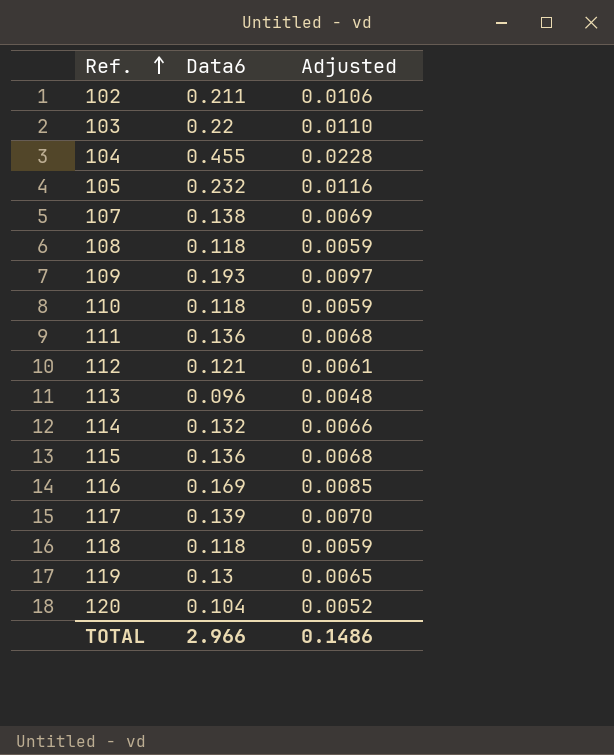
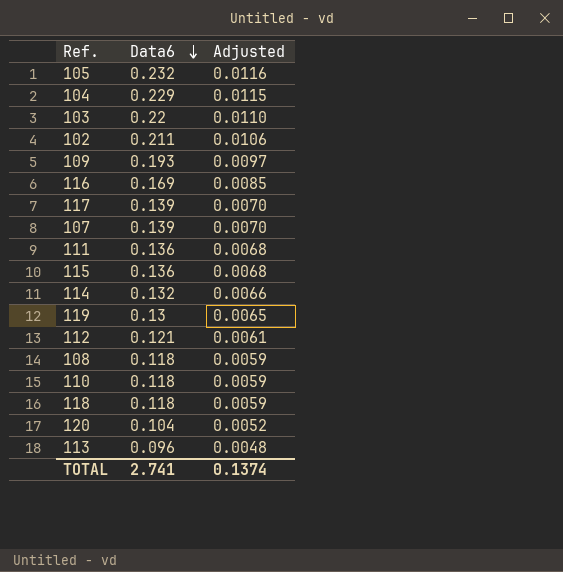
row order: Ref. ascending -> Data6 descending
104 | Data6: 0.455 -> 0.229
104 | Adjusted: 0.0228 -> 0.0115
107 | Data6: 0.138 -> 0.139
107 | Adjusted: 0.0069 -> 0.0070
TOTAL | Data6: 2.966 -> 2.741
TOTAL | Adjusted: 0.1486 -> 0.1374

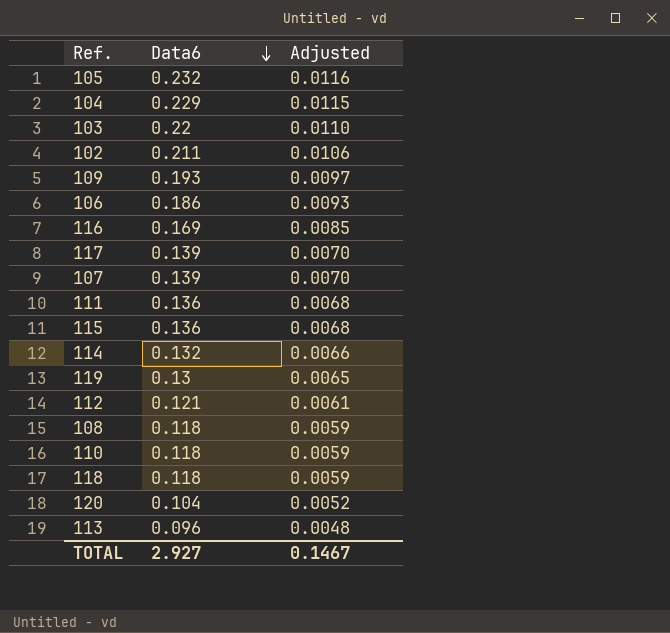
row 106: none -> 0.186 | 0.0093
TOTAL | Data6: 2.741 -> 2.927
TOTAL | Adjusted: 0.1374 -> 0.1467

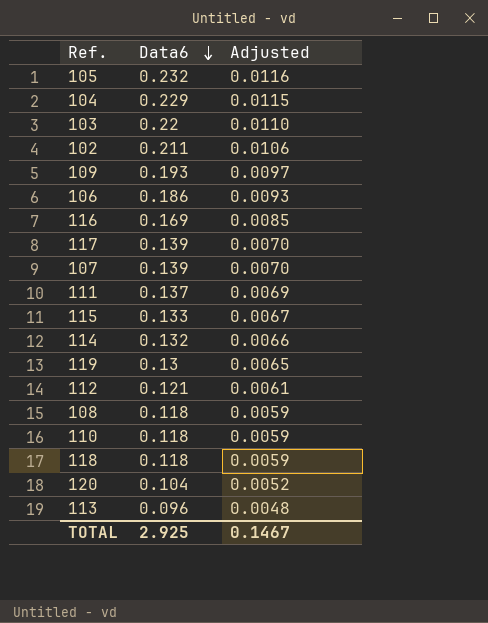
111 | Data6: 0.136 -> 0.137
111 | Adjusted: 0.0068 -> 0.0069
115 | Data6: 0.136 -> 0.133
115 | Adjusted: 0.0068 -> 0.0067
TOTAL | Data6: 2.927 -> 2.925

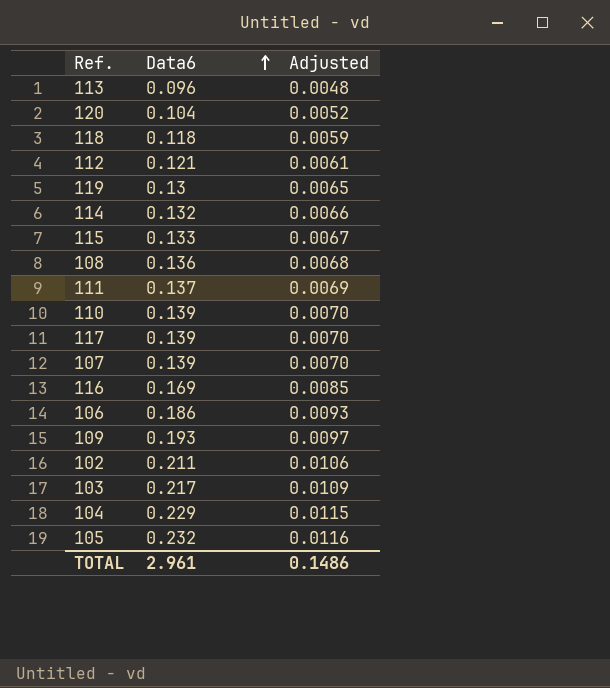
row order: Data6 descending -> Data6 ascending
108 | Data6: 0.118 -> 0.136
108 | Adjusted: 0.0059 -> 0.0068
110 | Data6: 0.118 -> 0.139
110 | Adjusted: 0.0059 -> 0.0070
103 | Data6: 0.22 -> 0.217
103 | Adjusted: 0.0110 -> 0.0109
TOTAL | Data6: 2.925 -> 2.961
TOTAL | Adjusted: 0.1467 -> 0.1486

